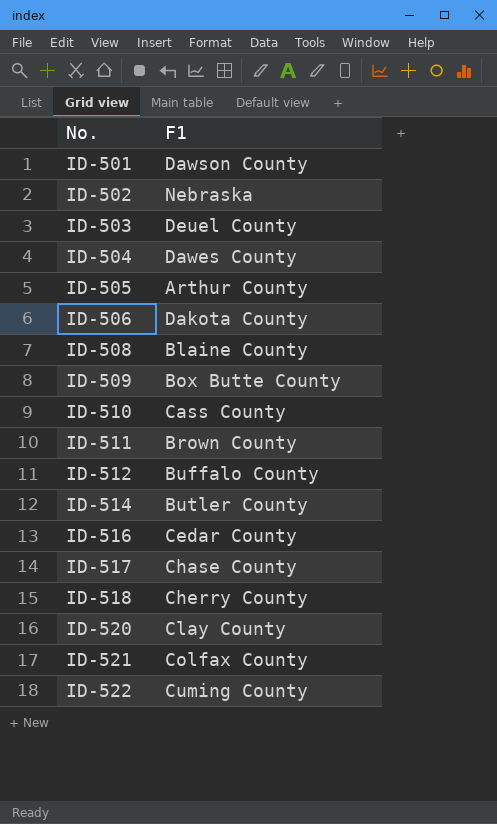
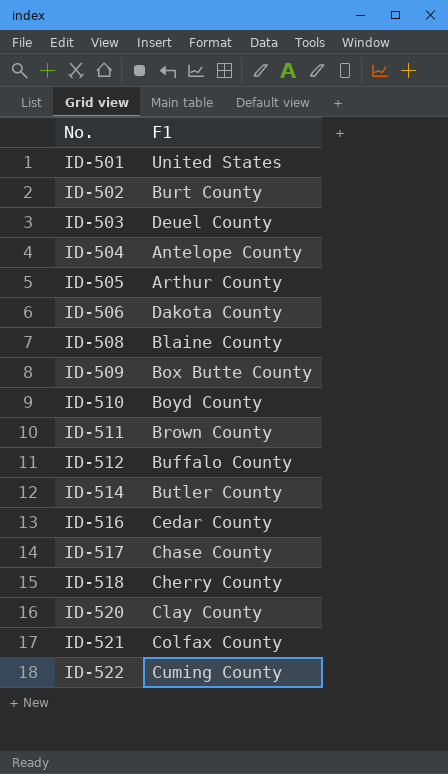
ID-501 | F1: Dawson County -> United States
ID-502 | F1: Nebraska -> Burt County
ID-504 | F1: Dawes County -> Antelope County
ID-510 | F1: Cass County -> Boyd County

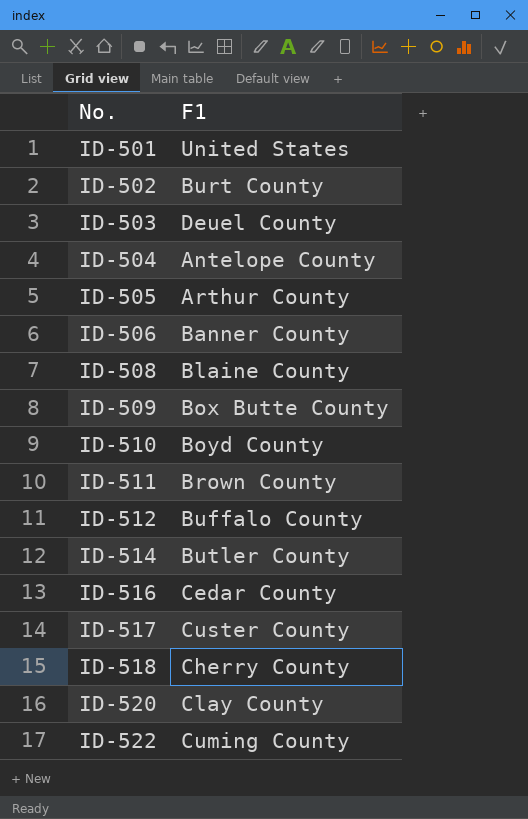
row ID-521: Colfax County -> none
ID-506 | F1: Dakota County -> Banner County
ID-517 | F1: Chase County -> Custer County

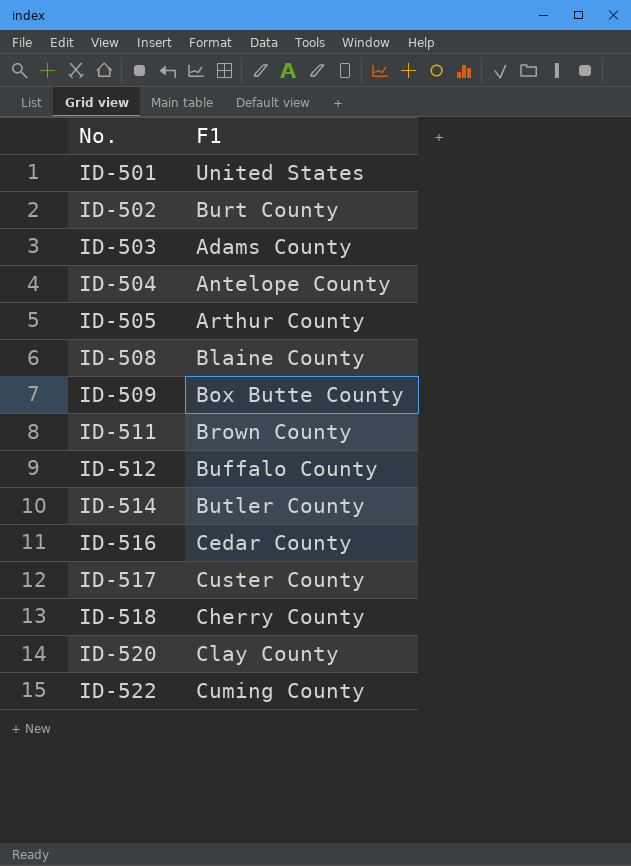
row ID-506: Banner County -> none
row ID-510: Boyd County -> none
ID-503 | F1: Deuel County -> Adams County

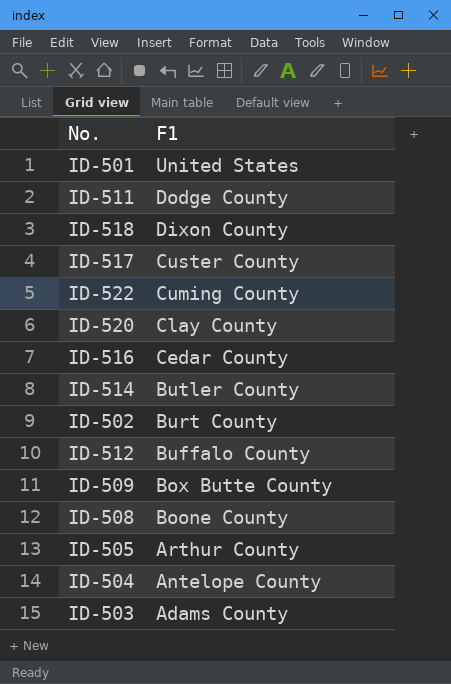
row order: No. ascending -> F1 descending
ID-511 | F1: Brown County -> Dodge County
ID-518 | F1: Cherry County -> Dixon County
ID-508 | F1: Blaine County -> Boone County

